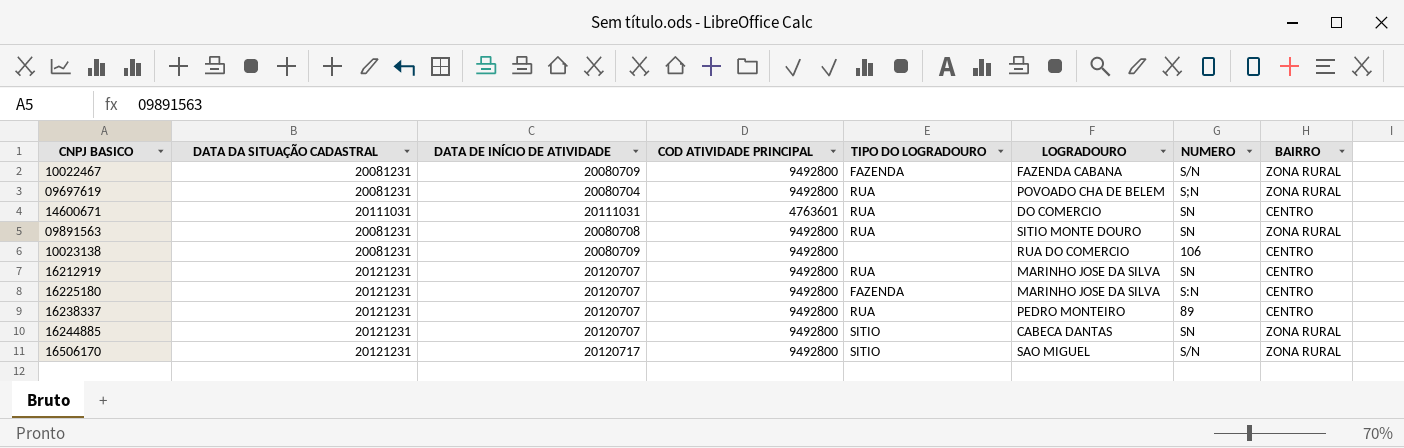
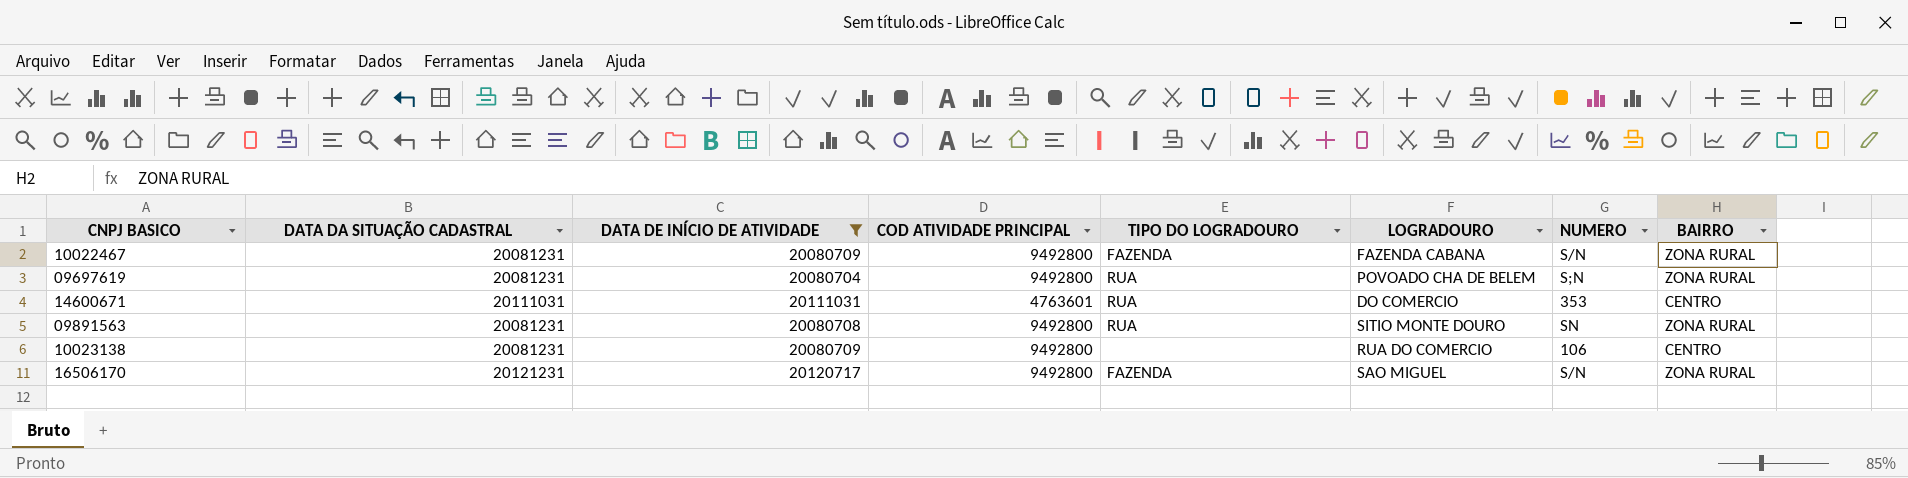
filter: none -> DATA DE INÍCIO DE ATIVIDADE != 20120707
14600671 | NUMERO: SN -> 353
16506170 | TIPO DO LOGRADOURO: SITIO -> FAZENDA

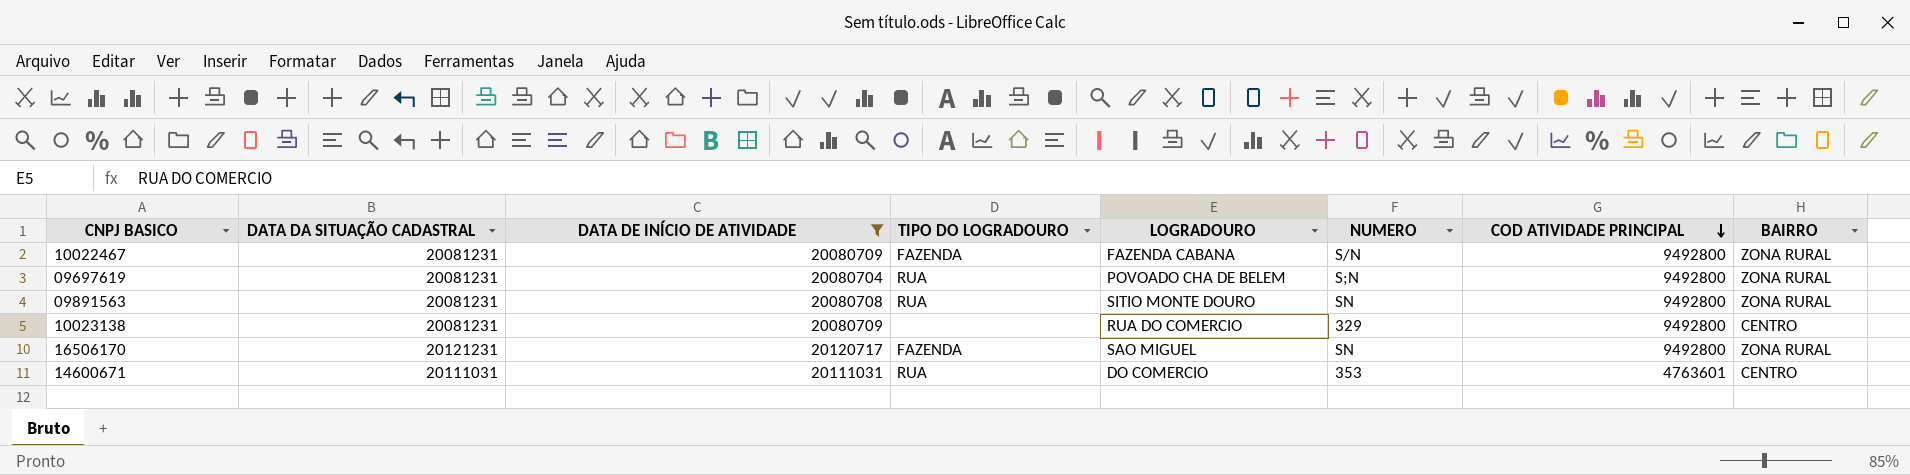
row order: none -> COD ATIVIDADE PRINCIPAL descending
column COD ATIVIDADE PRINCIPAL | position: 4 -> 7
10023138 | NUMERO: 106 -> 329
16506170 | NUMERO: S/N -> SN

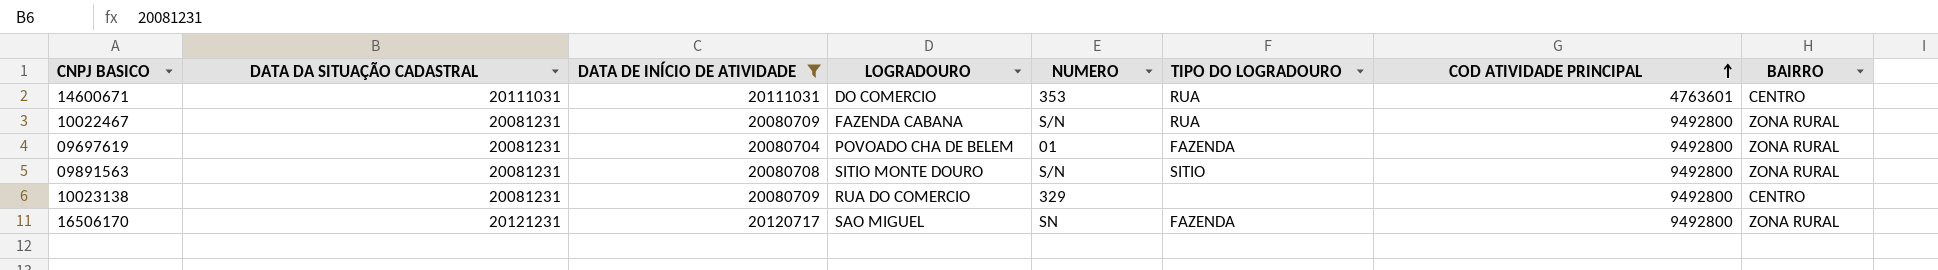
row order: COD ATIVIDADE PRINCIPAL descending -> COD ATIVIDADE PRINCIPAL ascending
column TIPO DO LOGRADOURO | position: 4 -> 6
10022467 | TIPO DO LOGRADOURO: FAZENDA -> RUA
09697619 | NUMERO: S;N -> 01
09697619 | TIPO DO LOGRADOURO: RUA -> FAZENDA
09891563 | NUMERO: SN -> S/N
09891563 | TIPO DO LOGRADOURO: RUA -> SITIO

